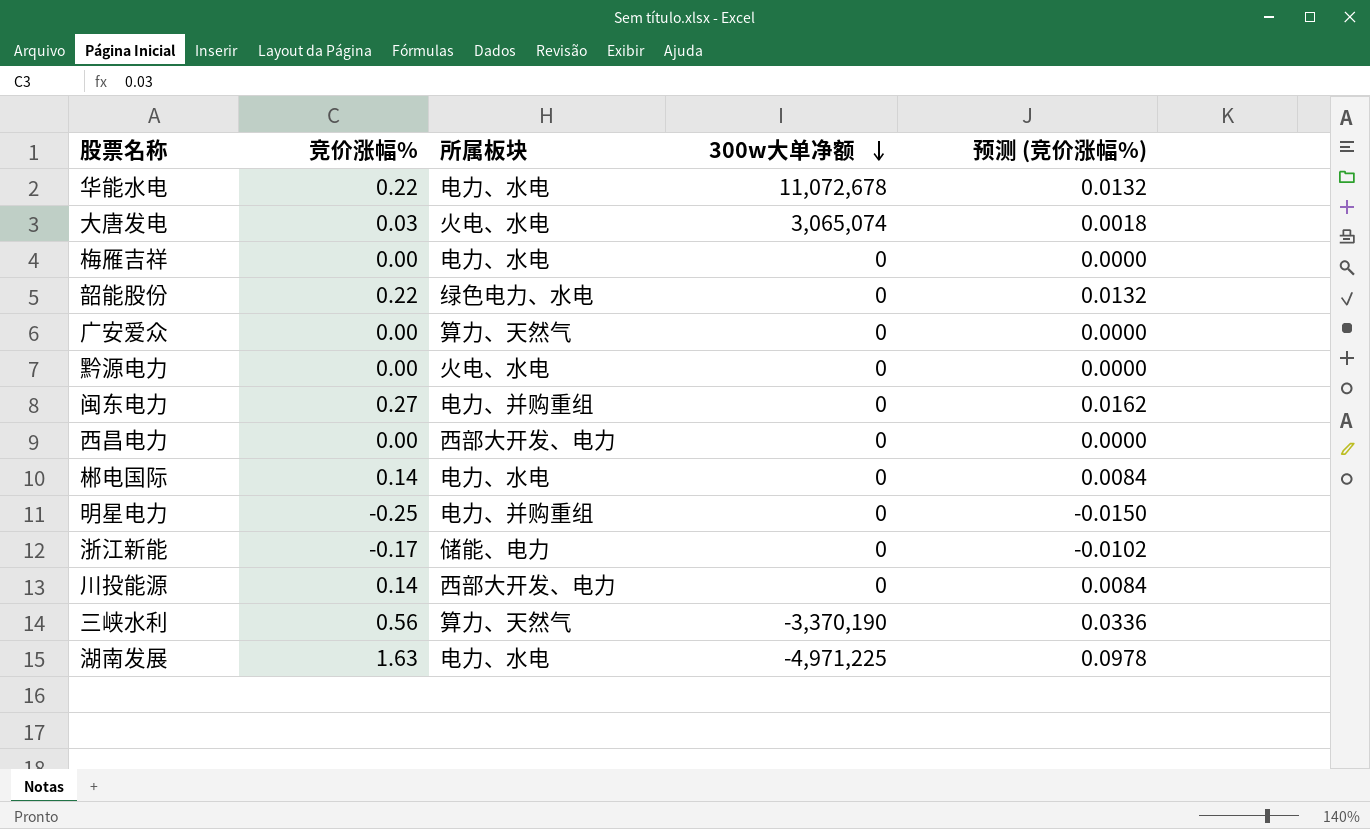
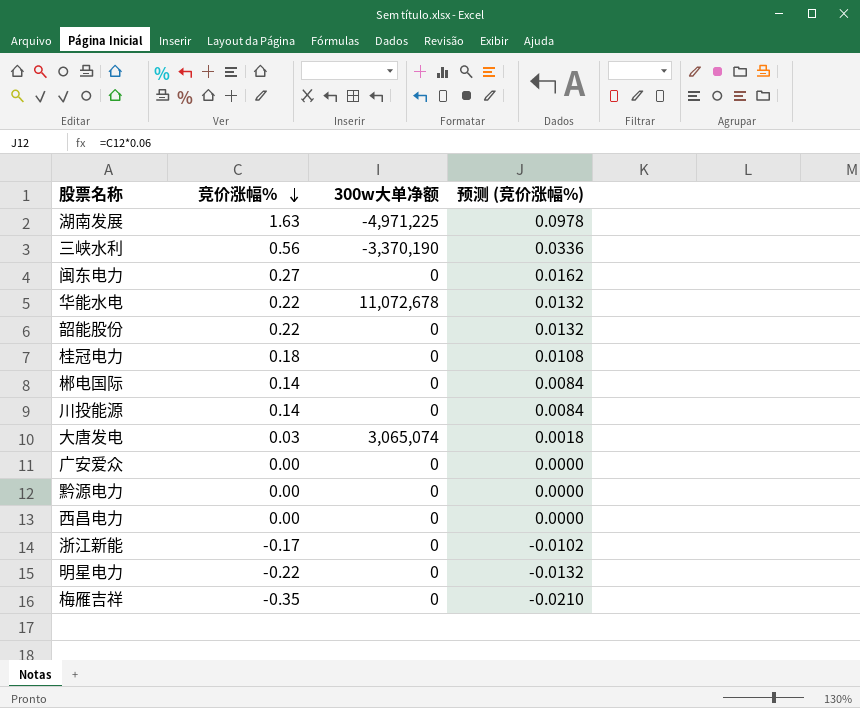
row order: 300w大单净额 descending -> 竞价涨幅% descending
column 所属板块 | position: 3 -> none
row 桂冠电力: none -> 0.18 | 0 | 0.0108
明星电力 | 竞价涨幅%: -0.25 -> -0.22
明星电力 | 预测 (竞价涨幅%): -0.0150 -> -0.0132
梅雁吉祥 | 竞价涨幅%: 0.00 -> -0.35
梅雁吉祥 | 预测 (竞价涨幅%): 0.0000 -> -0.0210

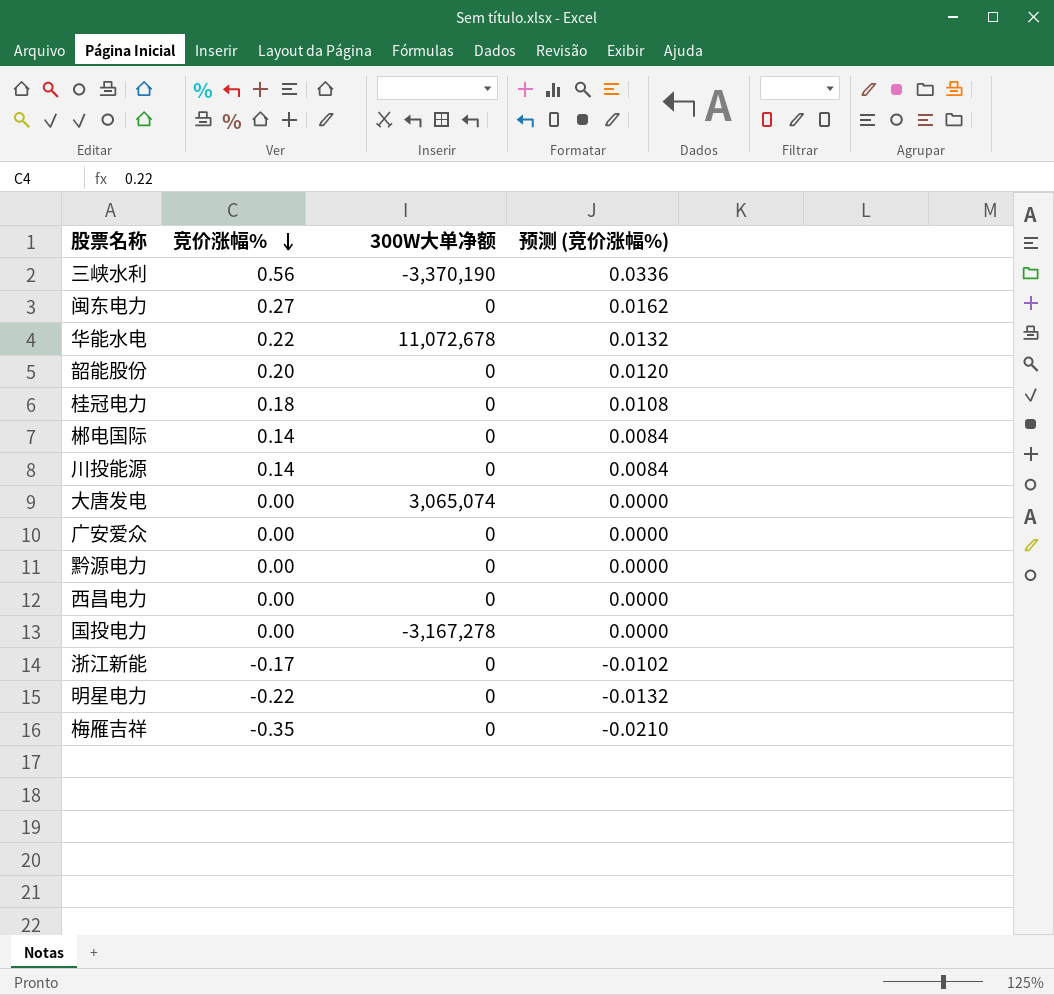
column name: 300w大单净额 -> 300W大单净额
row 湖南发展: 1.63 | -4,971,225 | 0.0978 -> none
韶能股份 | 竞价涨幅%: 0.22 -> 0.20
韶能股份 | 预测 (竞价涨幅%): 0.0132 -> 0.0120
大唐发电 | 竞价涨幅%: 0.03 -> 0.00
大唐发电 | 预测 (竞价涨幅%): 0.0018 -> 0.0000
row 国投电力: none -> 0.00 | -3,167,278 | 0.0000

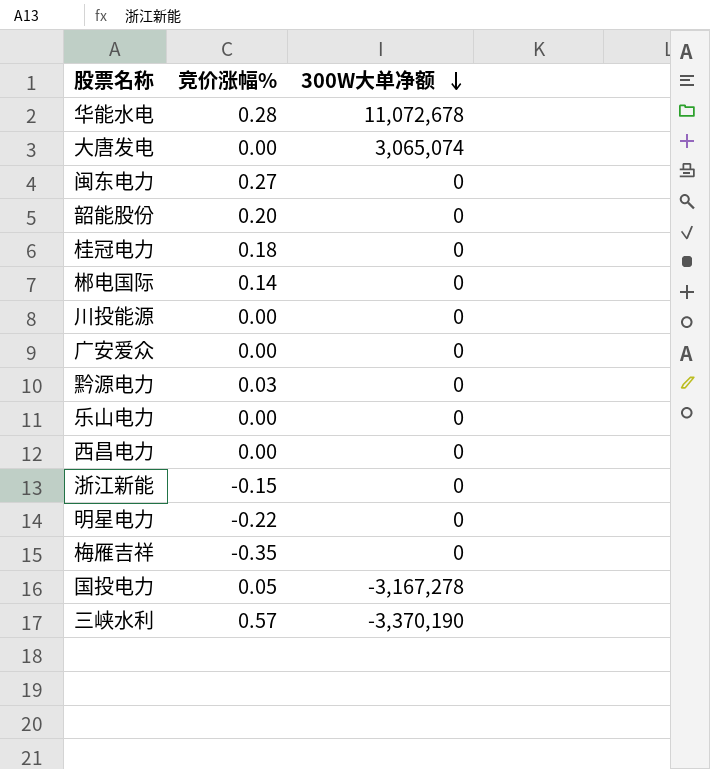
row order: 竞价涨幅% descending -> 300W大单净额 descending
column 预测 (竞价涨幅%) | formula: [竞价涨幅%] * 0.06 -> none
华能水电 | 竞价涨幅%: 0.22 -> 0.28
川投能源 | 竞价涨幅%: 0.14 -> 0.00
黔源电力 | 竞价涨幅%: 0.00 -> 0.03
row 乐山电力: none -> 0.00 | 0
浙江新能 | 竞价涨幅%: -0.17 -> -0.15
国投电力 | 竞价涨幅%: 0.00 -> 0.05
三峡水利 | 竞价涨幅%: 0.56 -> 0.57

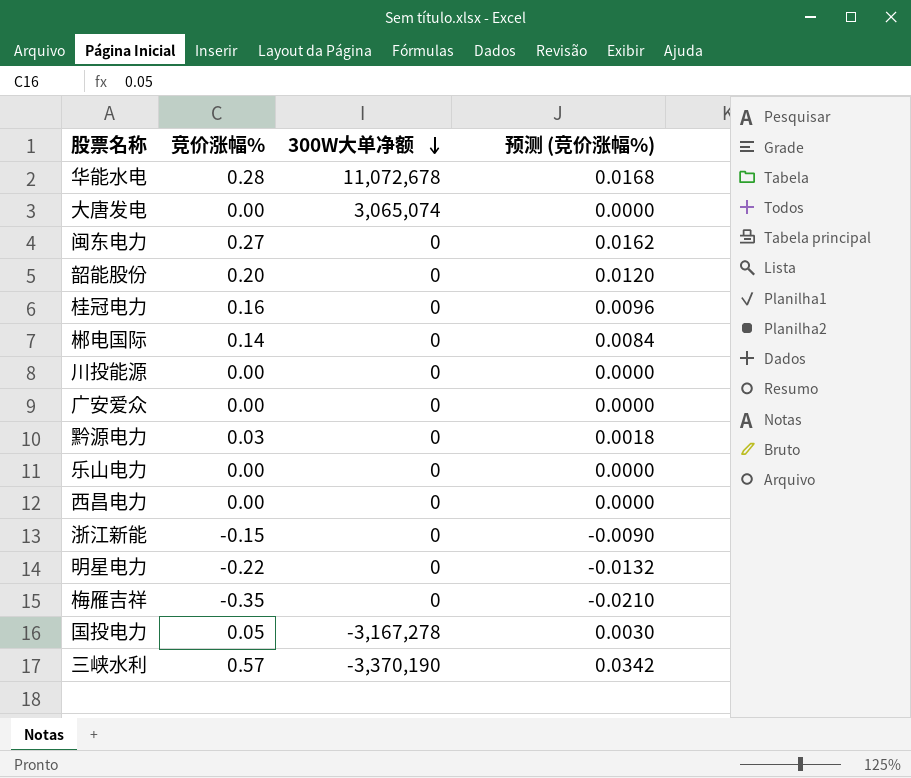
column 预测 (竞价涨幅%) | formula: none -> [竞价涨幅%] * 0.06
桂冠电力 | 竞价涨幅%: 0.18 -> 0.16

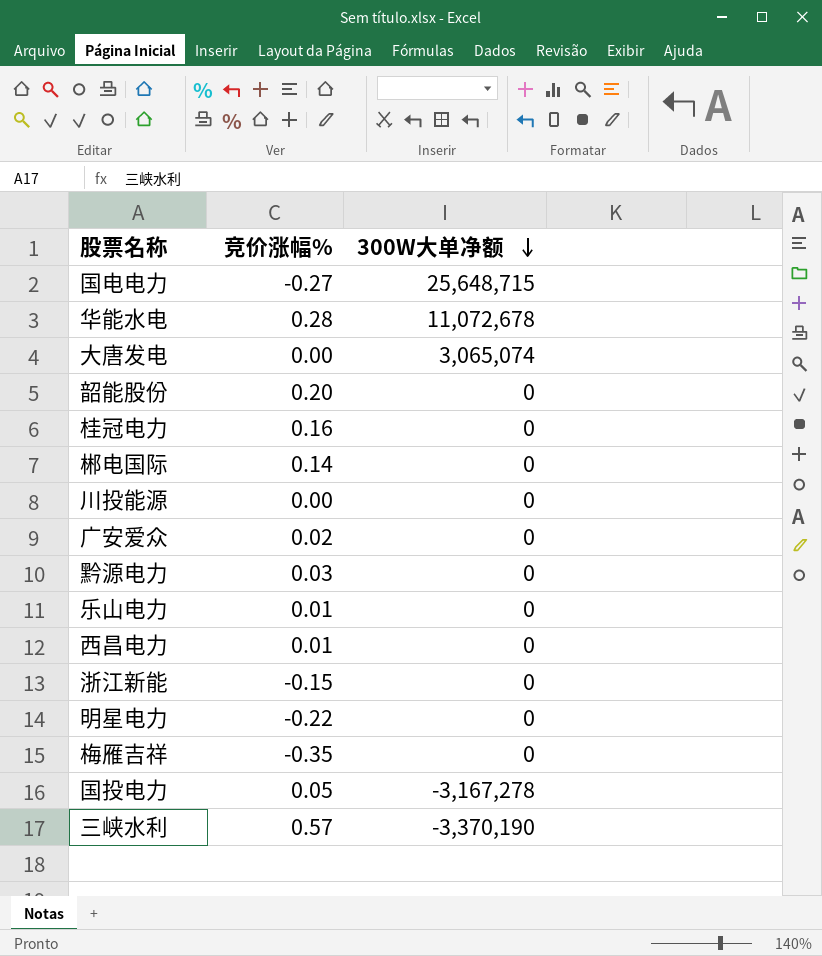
column 预测 (竞价涨幅%) | formula: [竞价涨幅%] * 0.06 -> none
row 闽东电力: 0.27 | 0 | 0.0162 -> none
row 国电电力: none -> -0.27 | 25,648,715
广安爱众 | 竞价涨幅%: 0.00 -> 0.02
乐山电力 | 竞价涨幅%: 0.00 -> 0.01
西昌电力 | 竞价涨幅%: 0.00 -> 0.01

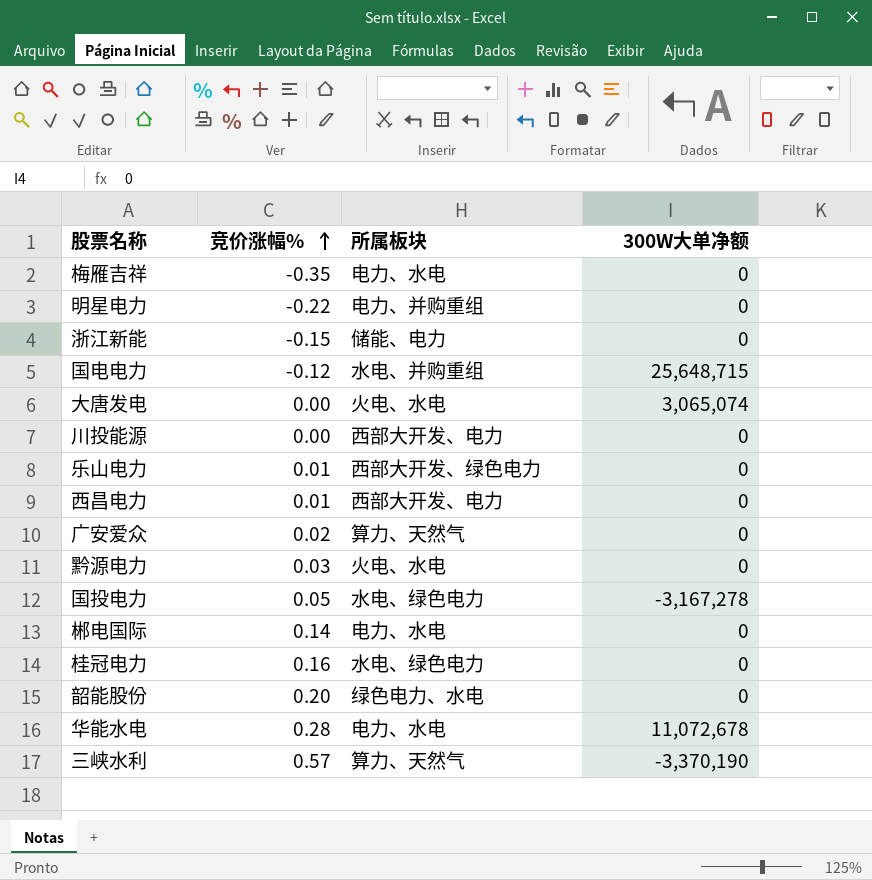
row order: 300W大单净额 descending -> 竞价涨幅% ascending
column 所属板块 | position: none -> 3
国电电力 | 竞价涨幅%: -0.27 -> -0.12

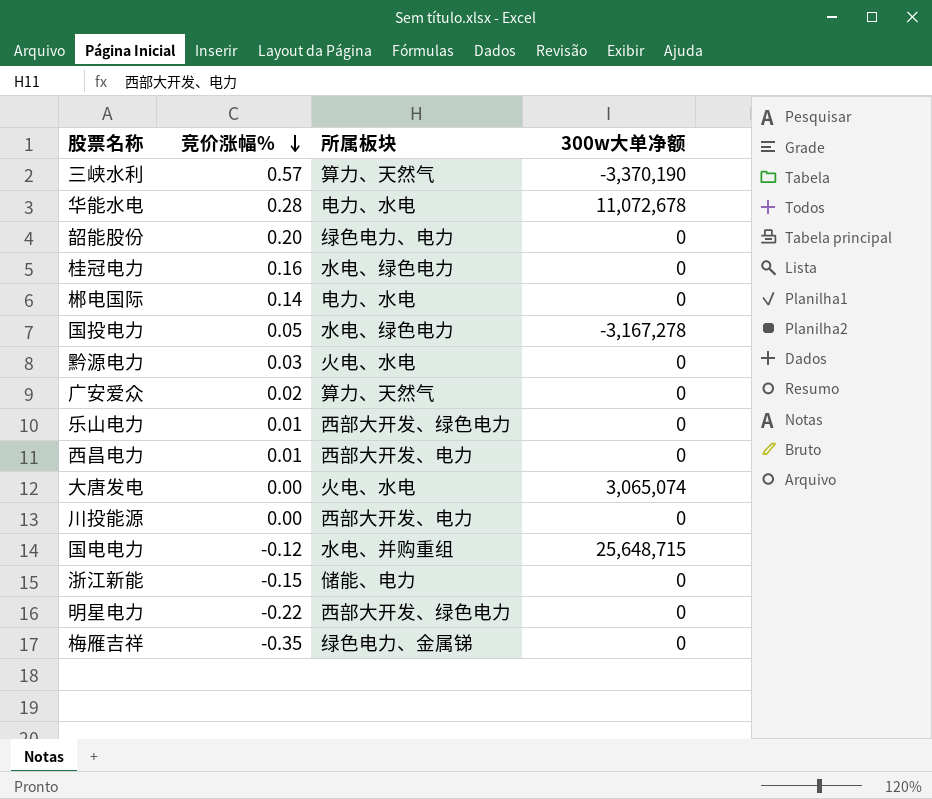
row order: 竞价涨幅% ascending -> 竞价涨幅% descending
column name: 300W大单净额 -> 300w大单净额
韶能股份 | 所属板块: 绿色电力、水电 -> 绿色电力、电力
明星电力 | 所属板块: 电力、并购重组 -> 西部大开发、绿色电力
梅雁吉祥 | 所属板块: 电力、水电 -> 绿色电力、金属锑

